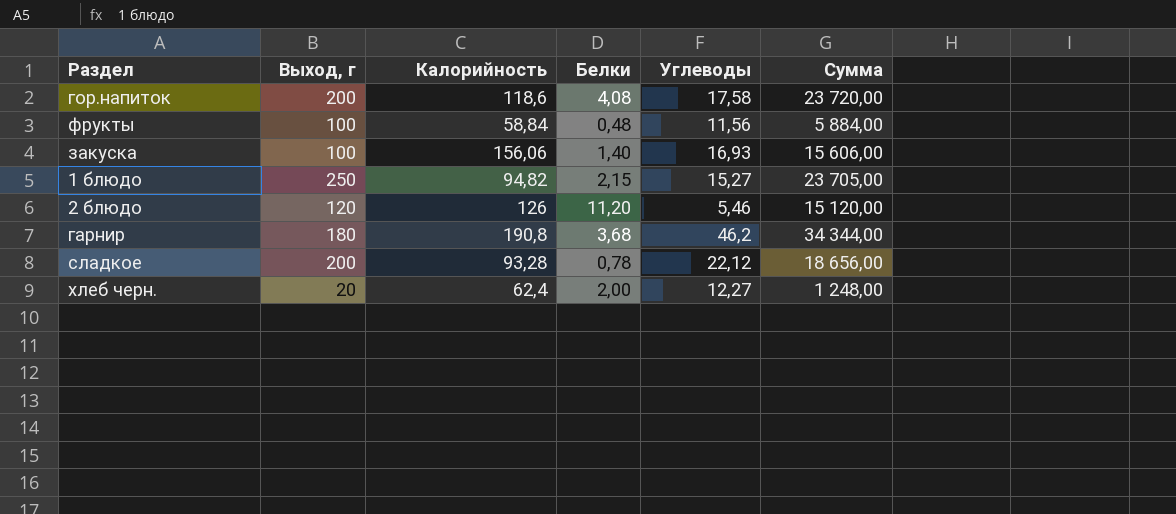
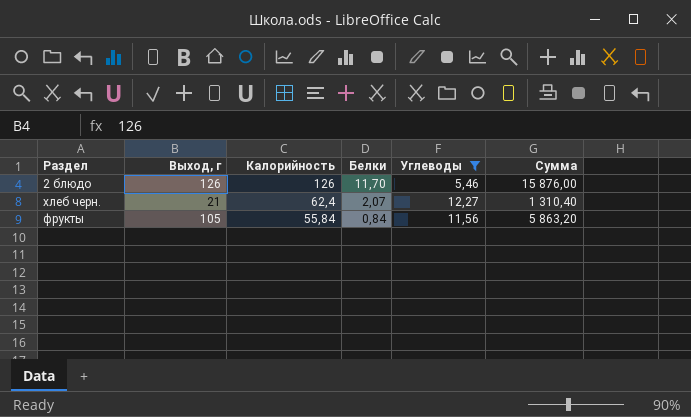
filter: none -> Углеводы <= 12,27
row order: none -> Калорийность descending
2 блюдо | Выход, г: 120 -> 126
2 блюдо | Белки: 11,20 -> 11,70
2 блюдо | Сумма: 15 120,00 -> 15 876,00
хлеб черн. | Выход, г: 20 -> 21
хлеб черн. | Белки: 2,00 -> 2,07
хлеб черн. | Сумма: 1 248,00 -> 1 310,40
фрукты | Выход, г: 100 -> 105
фрукты | Калорийность: 58,84 -> 55,84
фрукты | Белки: 0,48 -> 0,84
фрукты | Сумма: 5 884,00 -> 5 863,20

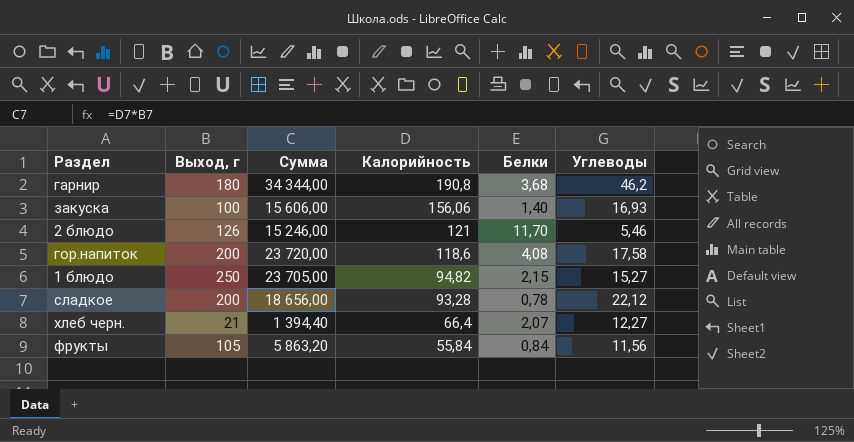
filter: Углеводы <= 12,27 -> none
column Сумма | position: 6 -> 3
2 блюдо | Сумма: 15 876,00 -> 15 246,00
2 блюдо | Калорийность: 126 -> 121
хлеб черн. | Сумма: 1 310,40 -> 1 394,40
хлеб черн. | Калорийность: 62,4 -> 66,4

